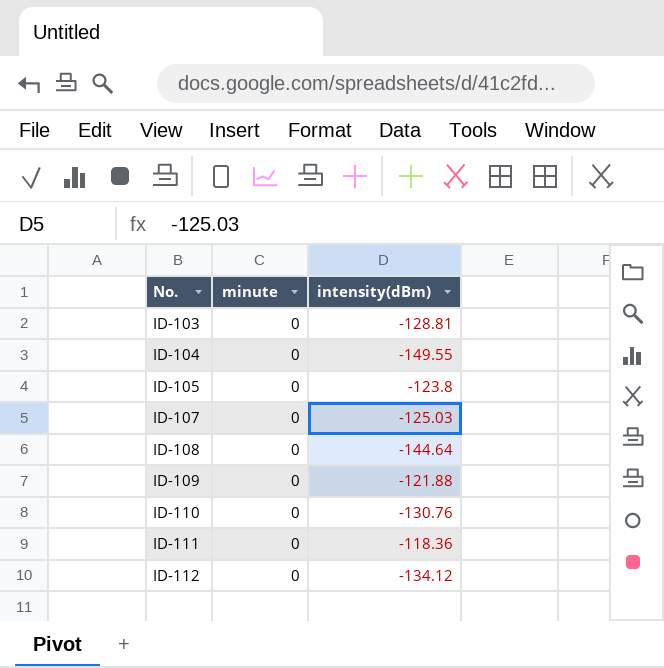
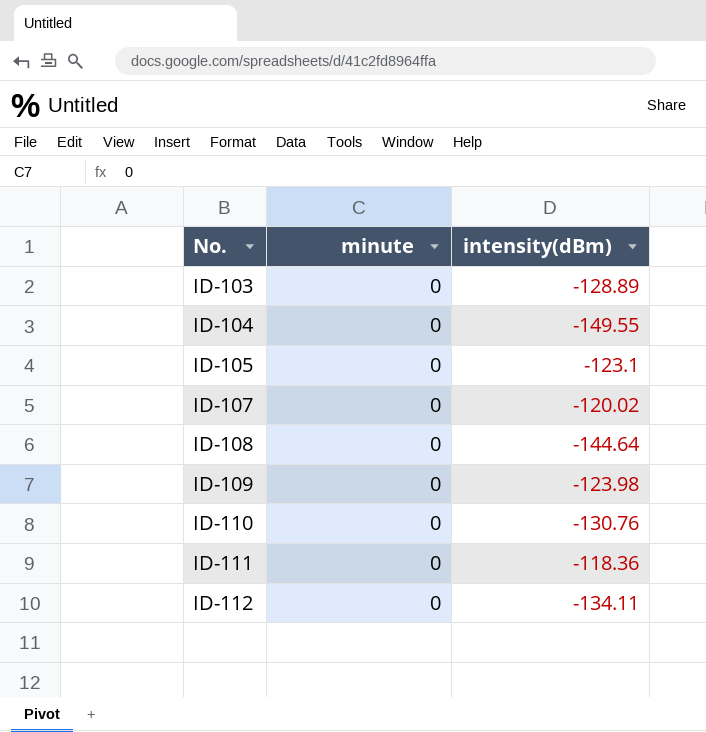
ID-103 | intensity(dBm): -128.81 -> -128.89
ID-105 | intensity(dBm): -123.8 -> -123.1
ID-107 | intensity(dBm): -125.03 -> -120.02
ID-109 | intensity(dBm): -121.88 -> -123.98
ID-112 | intensity(dBm): -134.12 -> -134.11

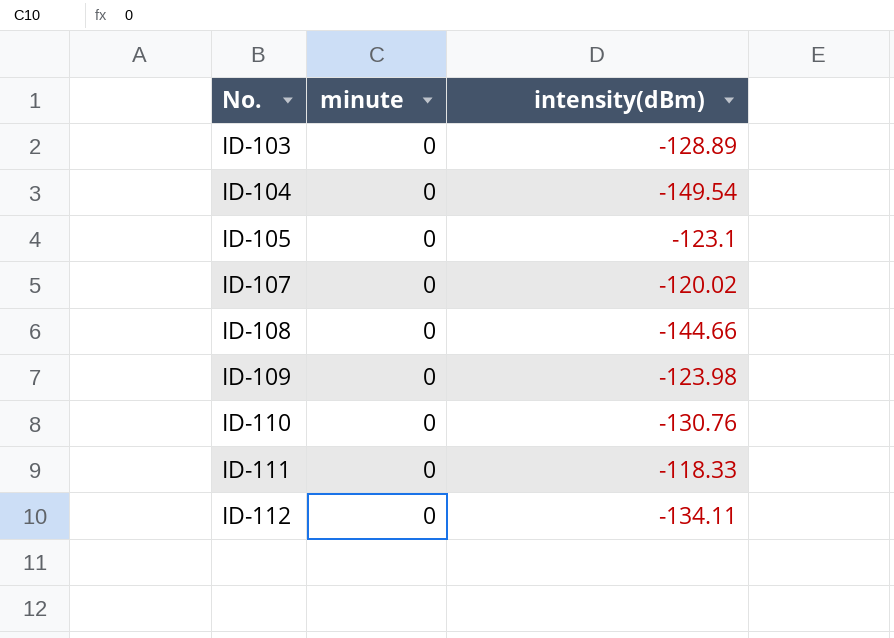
ID-104 | intensity(dBm): -149.55 -> -149.54
ID-108 | intensity(dBm): -144.64 -> -144.66
ID-111 | intensity(dBm): -118.36 -> -118.33

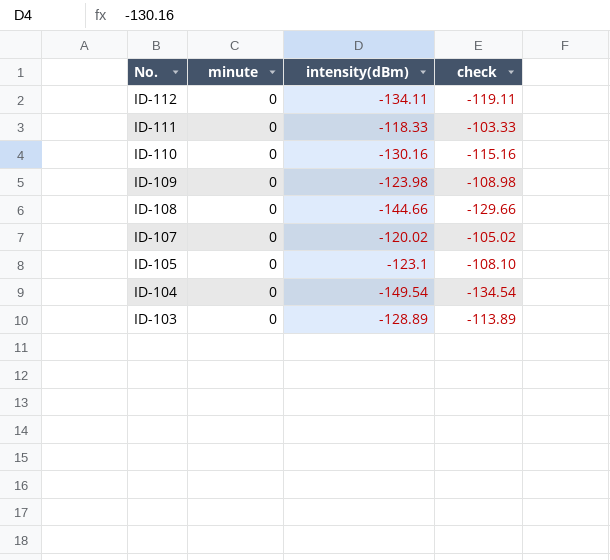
row order: No. ascending -> No. descending
column check | formula: none -> [intensity(dBm)] + 15
ID-110 | intensity(dBm): -130.76 -> -130.16

